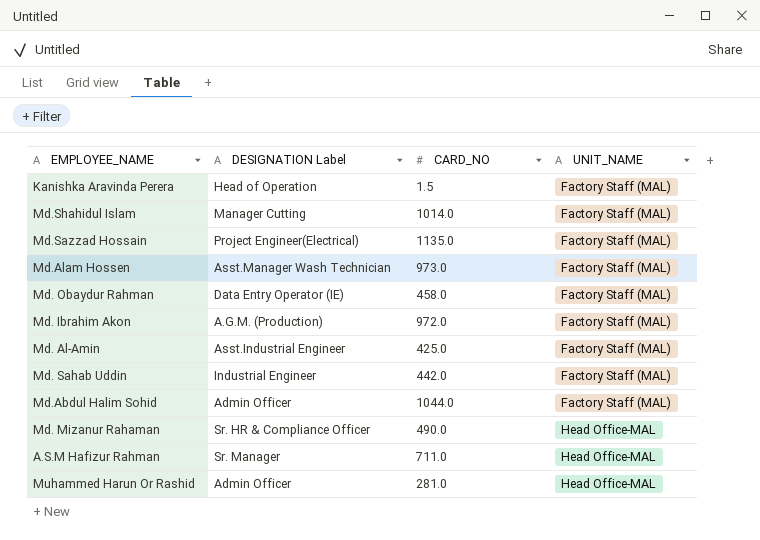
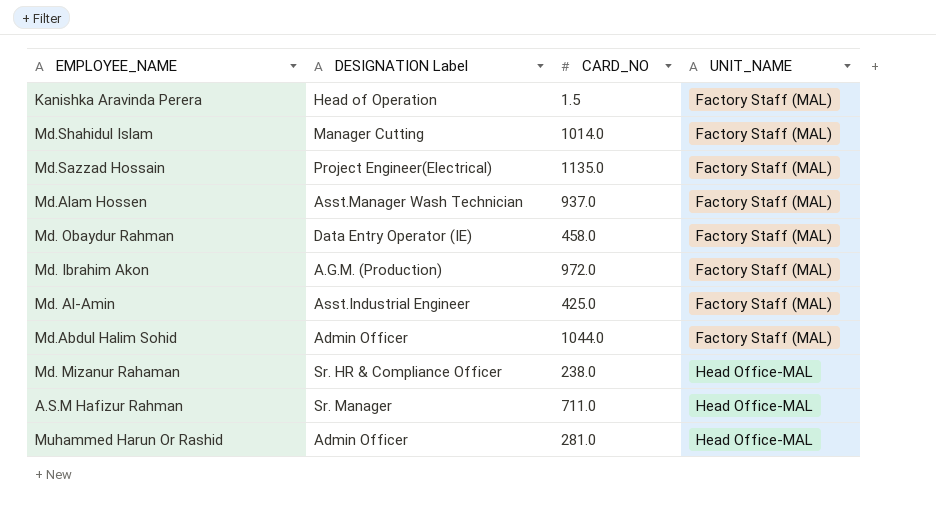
row Md. Sahab Uddin: Industrial Engineer | 442.0 | Factory Staff (MAL) -> none
Md.Alam Hossen | CARD_NO: 973.0 -> 937.0
Md. Mizanur Rahaman | CARD_NO: 490.0 -> 238.0

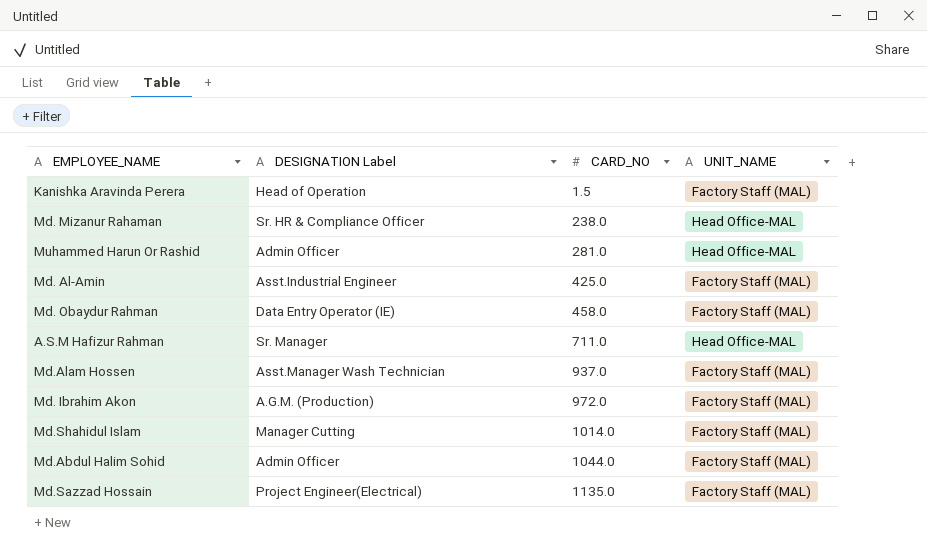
row order: UNIT_NAME ascending -> CARD_NO ascending

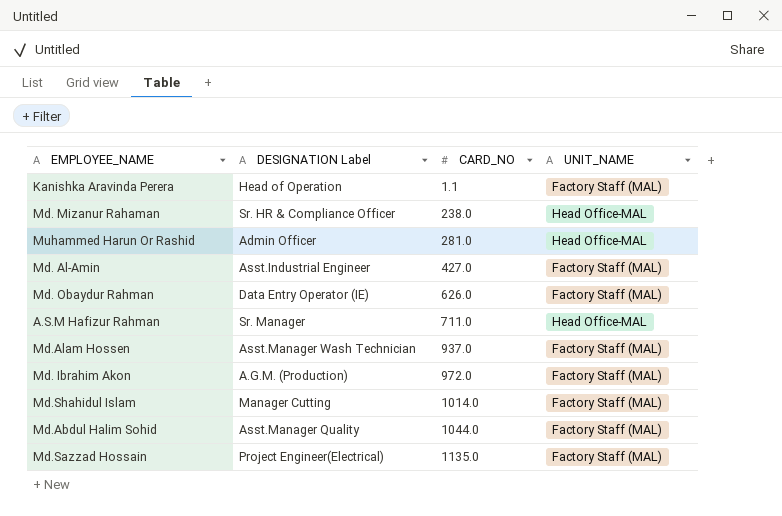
Kanishka Aravinda Perera | CARD_NO: 1.5 -> 1.1
Md. Al-Amin | CARD_NO: 425.0 -> 427.0
Md. Obaydur Rahman | CARD_NO: 458.0 -> 626.0
Md.Abdul Halim Sohid | DESIGNATION Label: Admin Officer -> Asst.Manager Quality

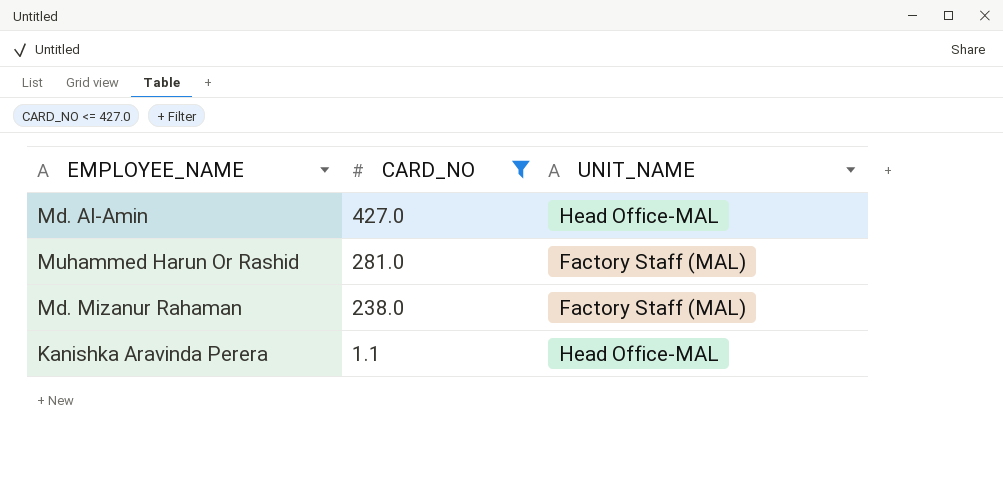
filter: none -> CARD_NO <= 427.0
row order: CARD_NO ascending -> CARD_NO descending
column DESIGNATION Label | position: 2 -> none
Md. Al-Amin | UNIT_NAME: Factory Staff (MAL) -> Head Office-MAL
Muhammed Harun Or Rashid | UNIT_NAME: Head Office-MAL -> Factory Staff (MAL)
Md. Mizanur Rahaman | UNIT_NAME: Head Office-MAL -> Factory Staff (MAL)
Kanishka Aravinda Perera | UNIT_NAME: Factory Staff (MAL) -> Head Office-MAL

